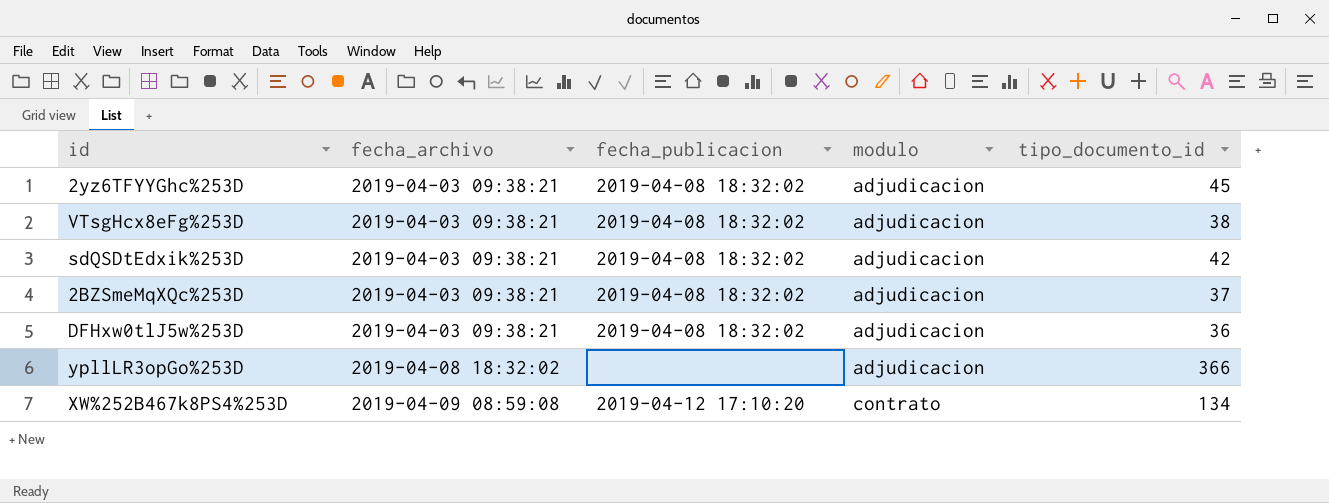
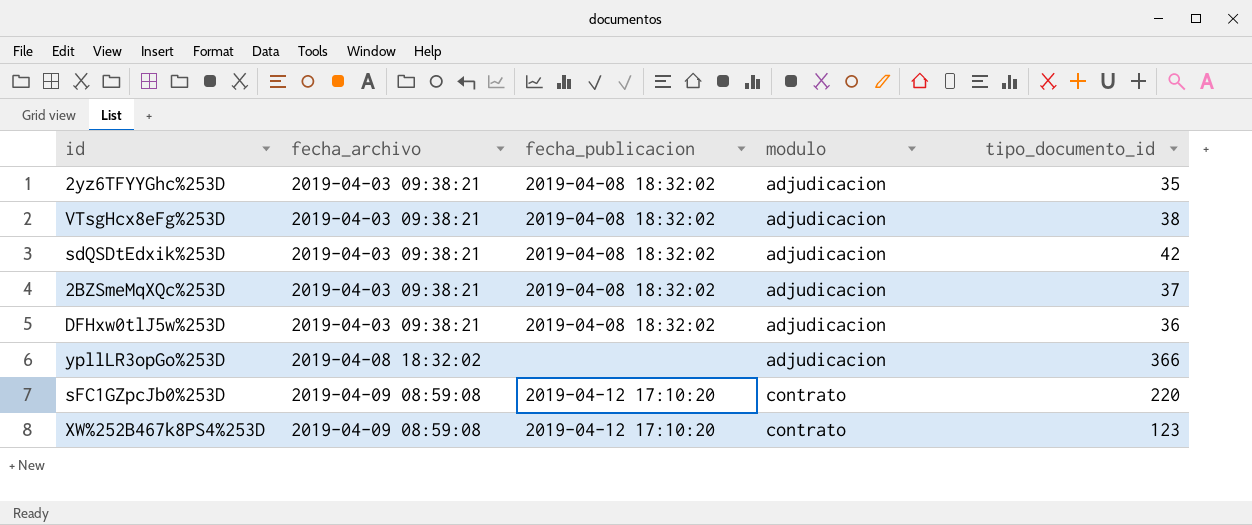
2yz6TFYYGhc%253D | tipo_documento_id: 45 -> 35
row sFC1GZpcJb0%253D: none -> 2019-04-09 08:59:08 | 2019-04-12 17:10:20 | contrato | 220
XW%252B467k8PS4%253D | tipo_documento_id: 134 -> 123

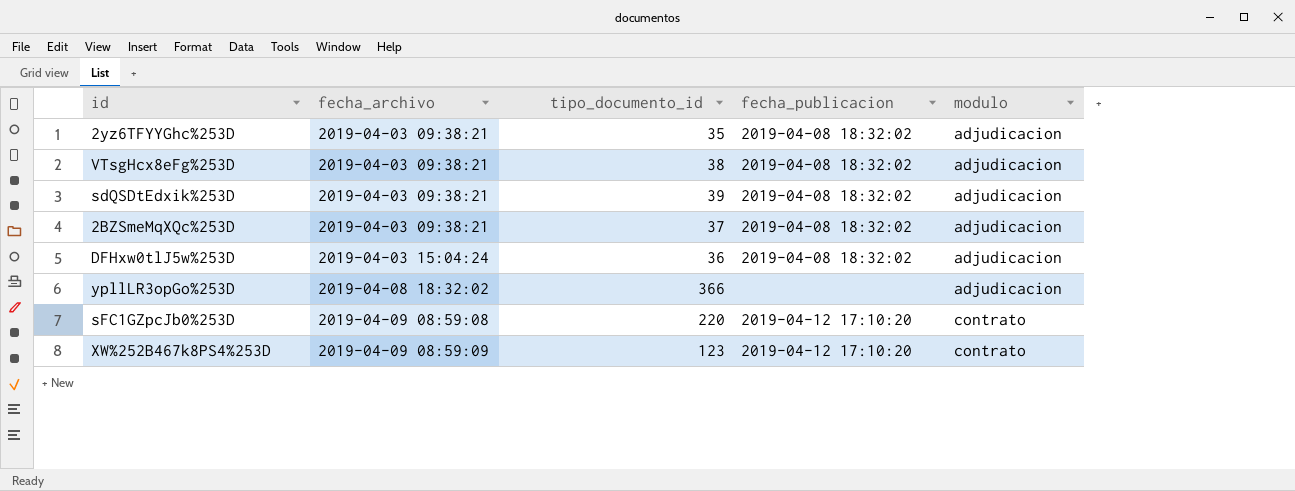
column tipo_documento_id | position: 5 -> 3
sdQSDtEdxik%253D | tipo_documento_id: 42 -> 39
DFHxw0tlJ5w%253D | fecha_archivo: 2019-04-03 09:38:21 -> 2019-04-03 15:04:24
XW%252B467k8PS4%253D | fecha_archivo: 2019-04-09 08:59:08 -> 2019-04-09 08:59:09

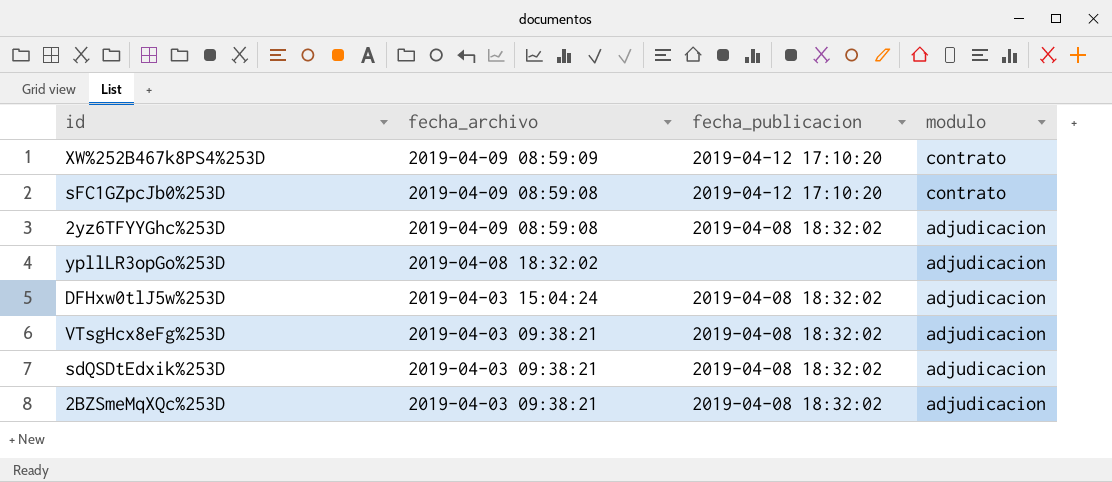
row order: fecha_archivo ascending -> fecha_archivo descending
column tipo_documento_id | position: 3 -> none
2yz6TFYYGhc%253D | fecha_archivo: 2019-04-03 09:38:21 -> 2019-04-09 08:59:08

